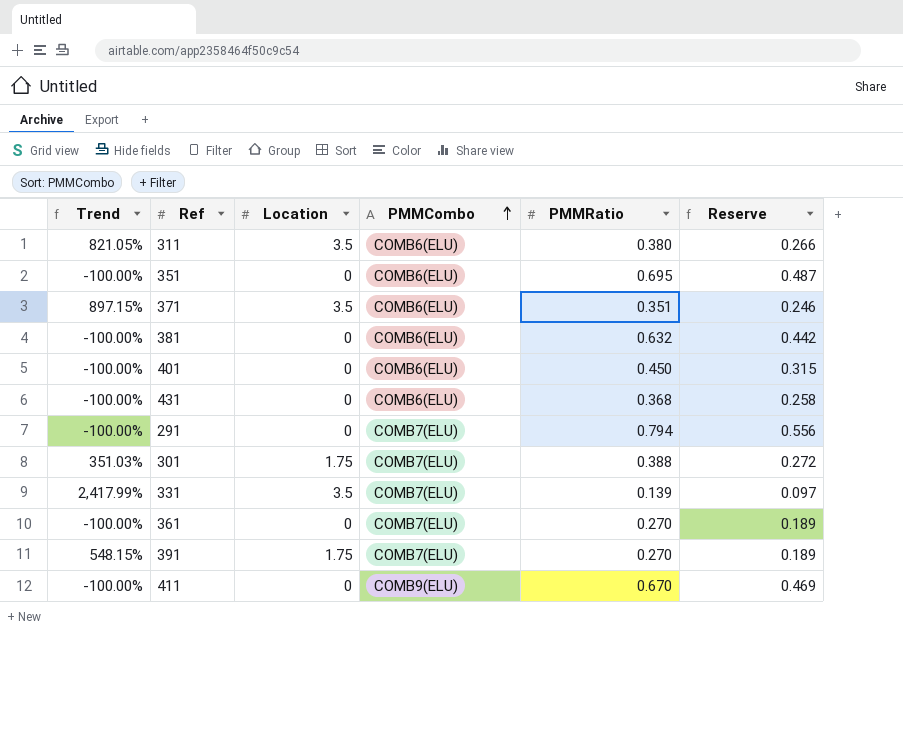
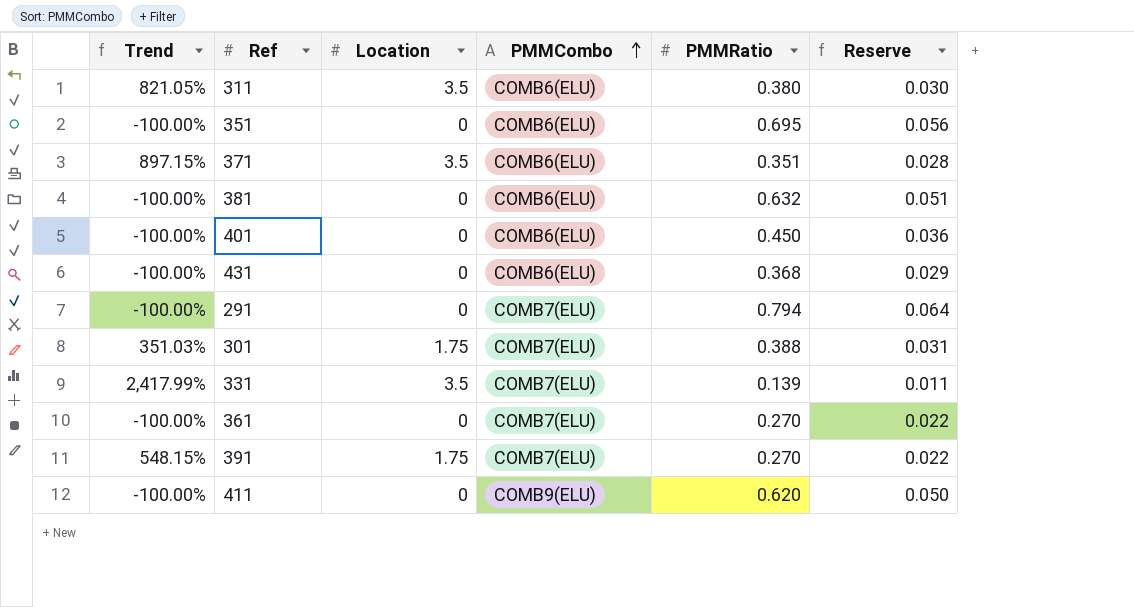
column Reserve | formula: [PMMRatio] * 0.7 -> [PMMRatio] * 0.08
411 | PMMRatio: 0.670 -> 0.620

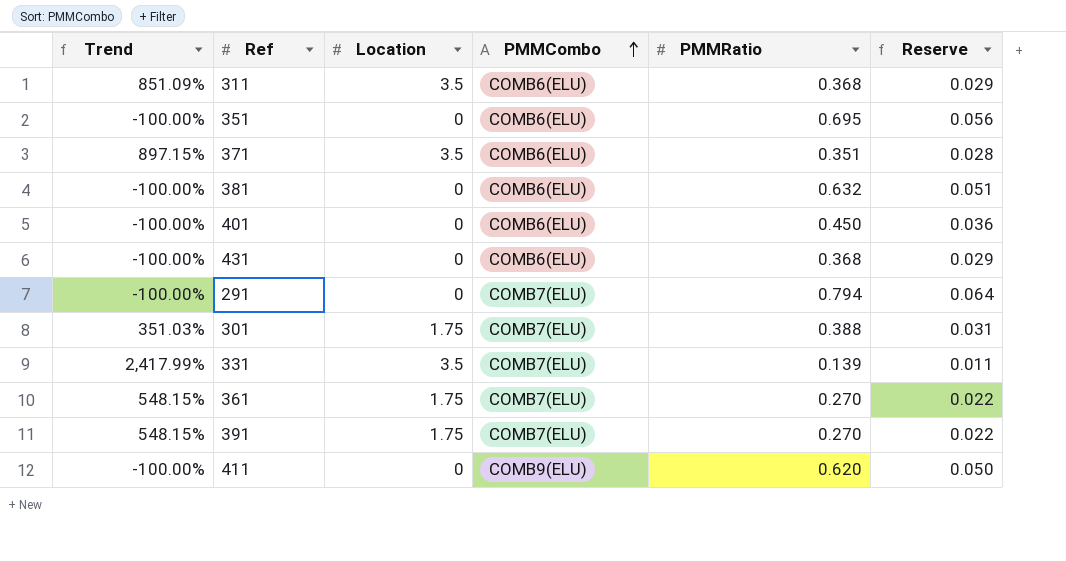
311 | Trend: 821.05% -> 851.09%
311 | PMMRatio: 0.380 -> 0.368
311 | Reserve: 0.030 -> 0.029
361 | Trend: -100.00% -> 548.15%
361 | Location: 0 -> 1.75

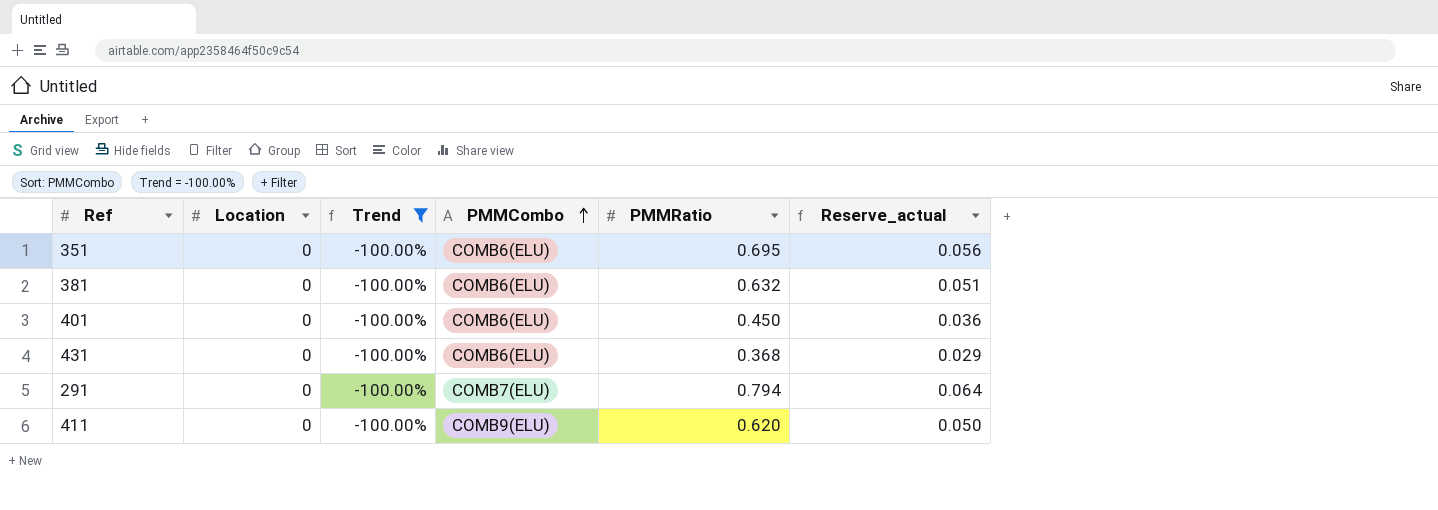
filter: none -> Trend = -100.00%
column Trend | position: 1 -> 3
column name: Reserve -> Reserve_actual

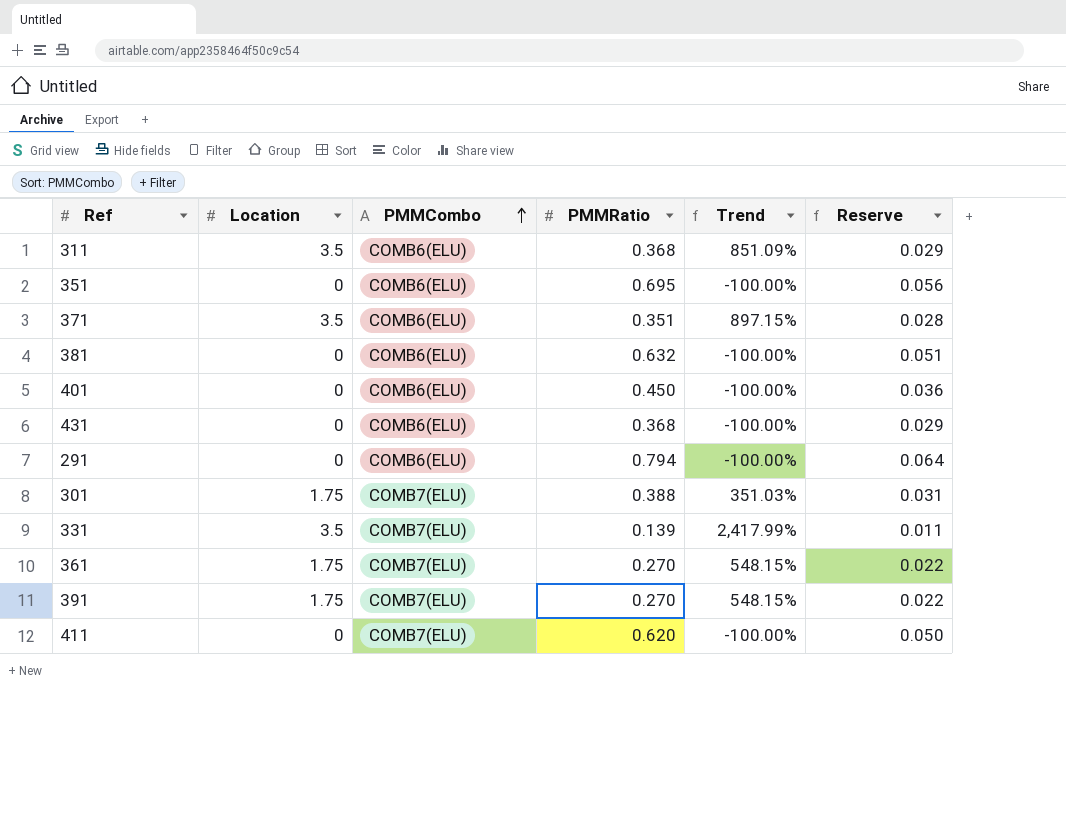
filter: Trend = -100.00% -> none
column Trend | position: 3 -> 5
column name: Reserve_actual -> Reserve
291 | PMMCombo: COMB7(ELU) -> COMB6(ELU)
411 | PMMCombo: COMB9(ELU) -> COMB7(ELU)

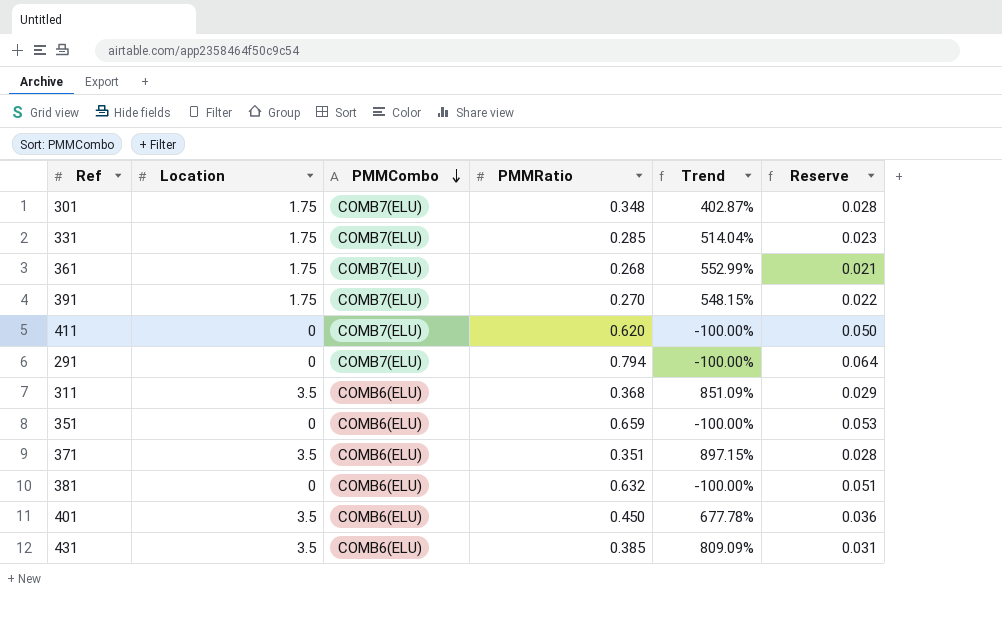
row order: PMMCombo ascending -> PMMCombo descending
301 | PMMRatio: 0.388 -> 0.348
301 | Trend: 351.03% -> 402.87%
301 | Reserve: 0.031 -> 0.028
331 | Location: 3.5 -> 1.75
331 | PMMRatio: 0.139 -> 0.285
331 | Trend: 2,417.99% -> 514.04%
331 | Reserve: 0.011 -> 0.023
361 | PMMRatio: 0.270 -> 0.268
361 | Trend: 548.15% -> 552.99%
361 | Reserve: 0.022 -> 0.021
291 | PMMCombo: COMB6(ELU) -> COMB7(ELU)
351 | PMMRatio: 0.695 -> 0.659
351 | Reserve: 0.056 -> 0.053
401 | Location: 0 -> 3.5
401 | Trend: -100.00% -> 677.78%
431 | Location: 0 -> 3.5
431 | PMMRatio: 0.368 -> 0.385
431 | Trend: -100.00% -> 809.09%
431 | Reserve: 0.029 -> 0.031

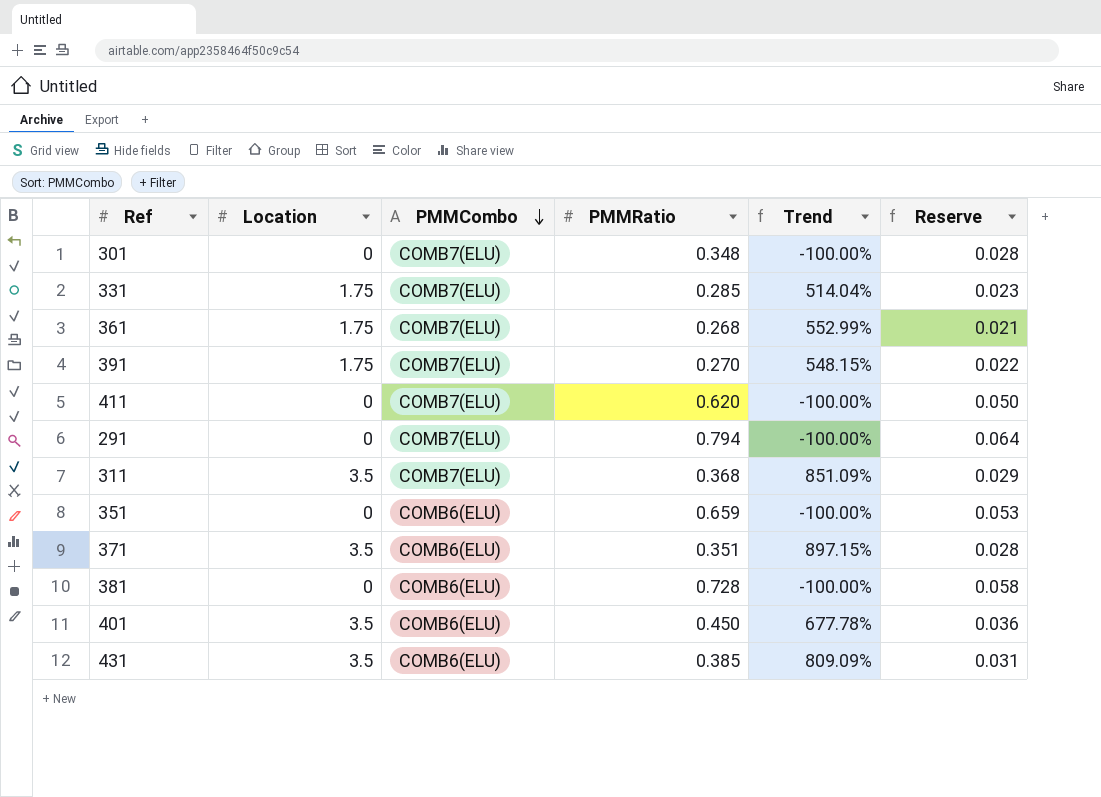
301 | Location: 1.75 -> 0
301 | Trend: 402.87% -> -100.00%
311 | PMMCombo: COMB6(ELU) -> COMB7(ELU)
381 | PMMRatio: 0.632 -> 0.728
381 | Reserve: 0.051 -> 0.058

